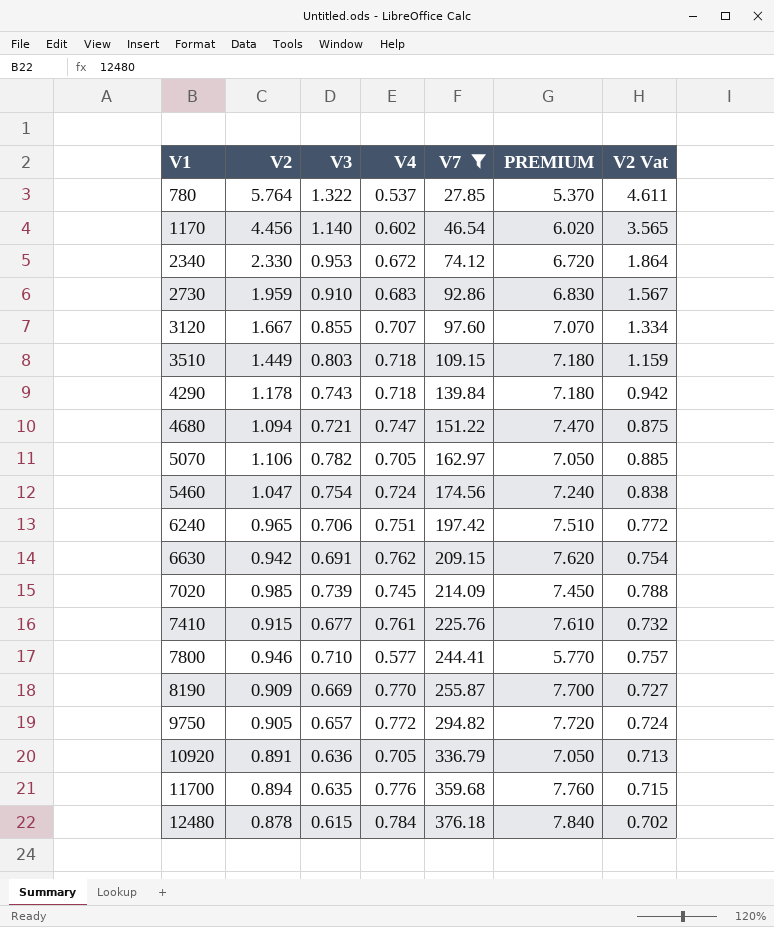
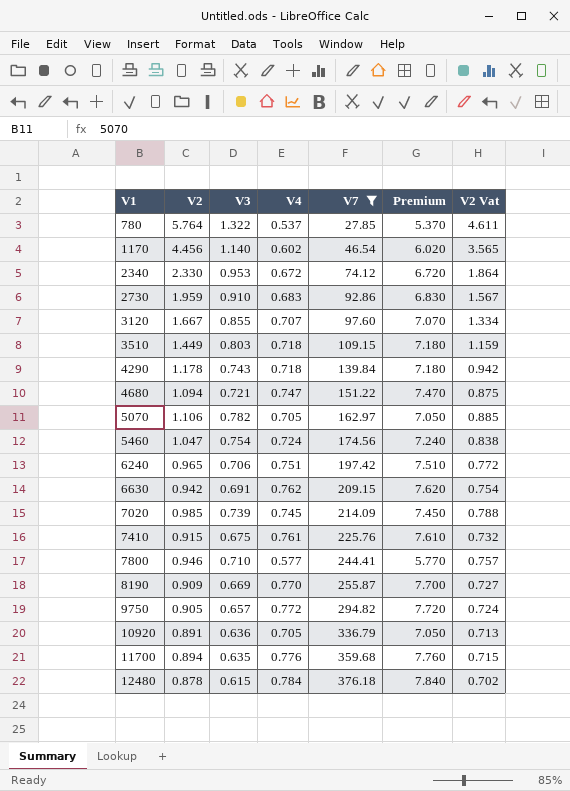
column name: PREMIUM -> Premium
7410 | V3: 0.677 -> 0.675

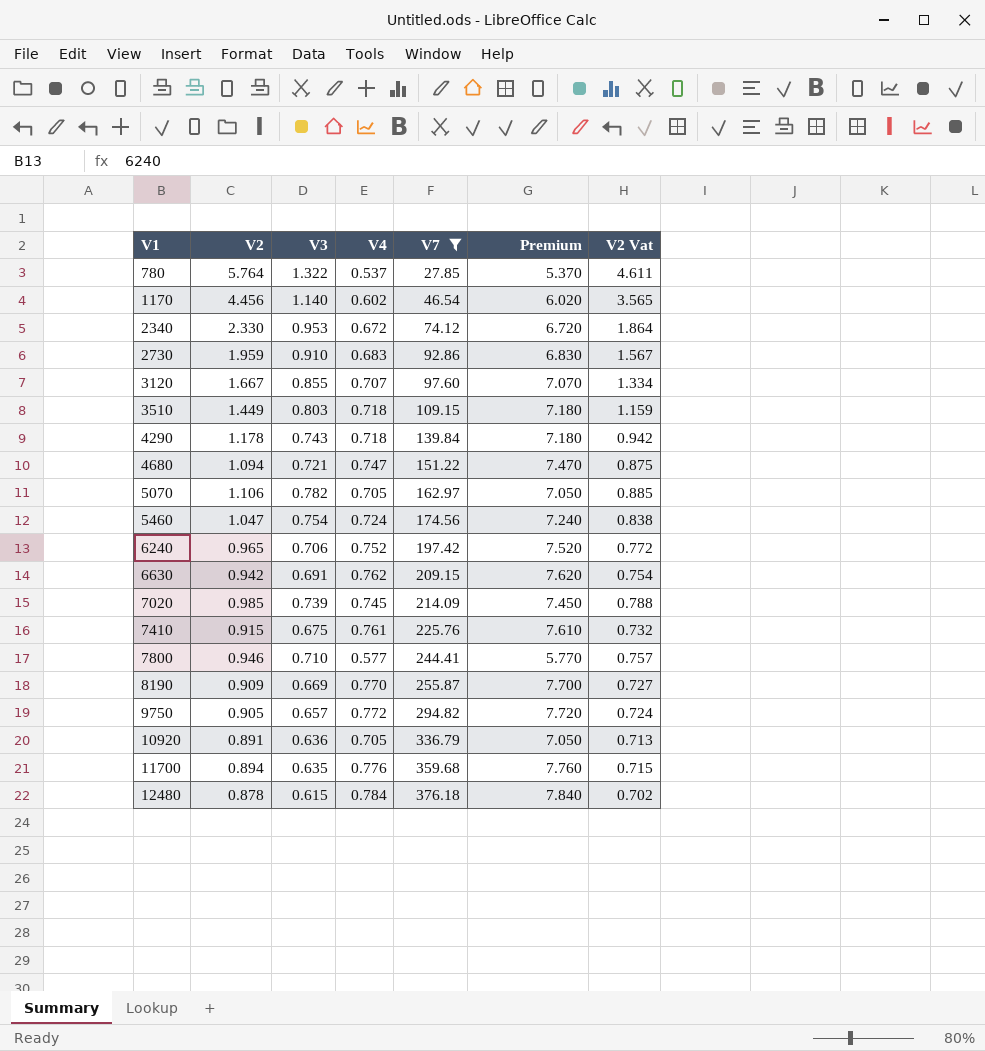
6240 | V4: 0.751 -> 0.752
6240 | Premium: 7.510 -> 7.520

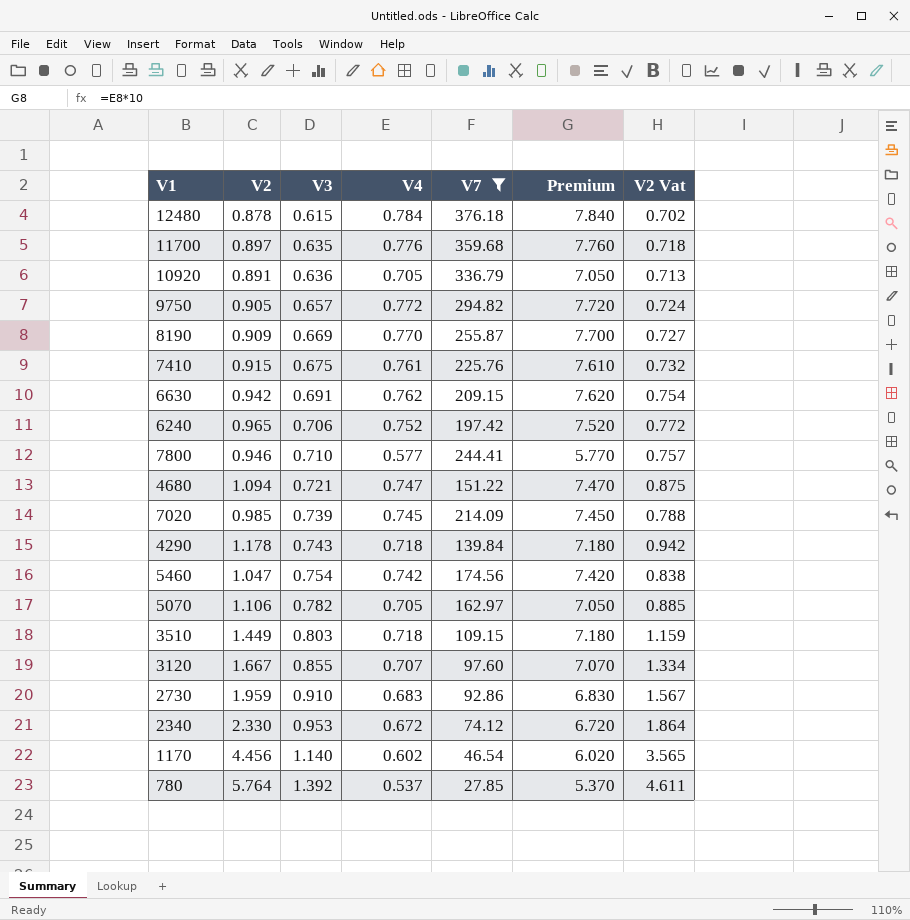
row order: V1 ascending -> V3 ascending
11700 | V2: 0.894 -> 0.897
11700 | V2 Vat: 0.715 -> 0.718
5460 | V4: 0.724 -> 0.742
5460 | Premium: 7.240 -> 7.420
780 | V3: 1.322 -> 1.392

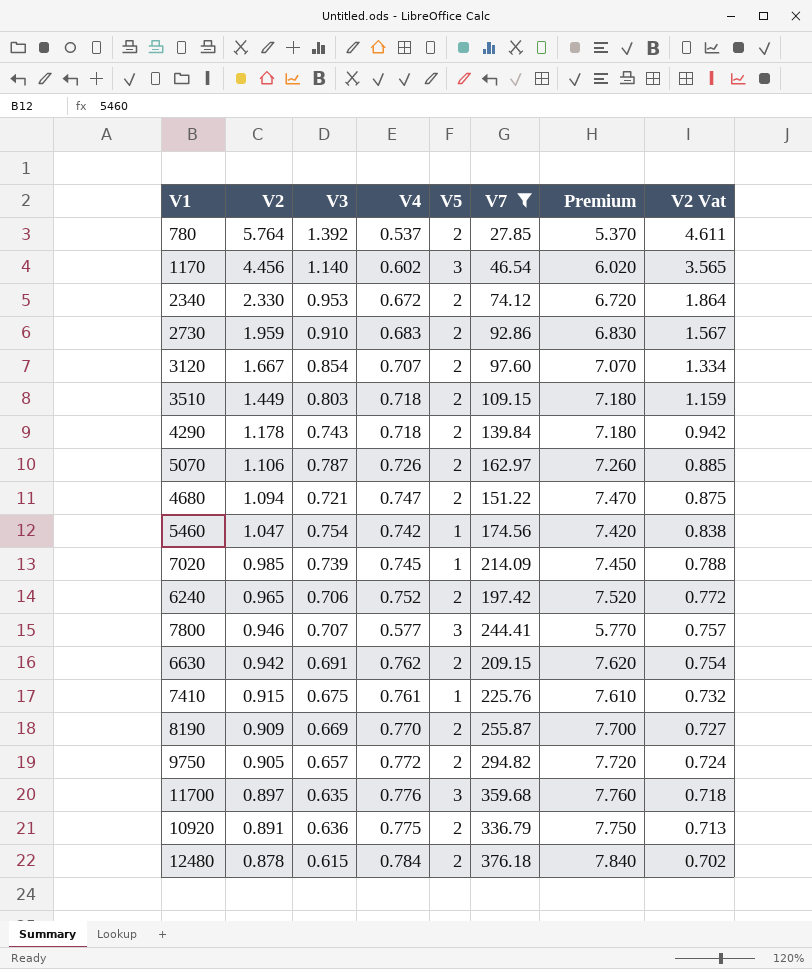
row order: V3 ascending -> V2 descending
column V5 | position: none -> 5
3120 | V3: 0.855 -> 0.854
5070 | V3: 0.782 -> 0.787
5070 | V4: 0.705 -> 0.726
5070 | Premium: 7.050 -> 7.260
7800 | V3: 0.710 -> 0.707
10920 | V4: 0.705 -> 0.775
10920 | Premium: 7.050 -> 7.750

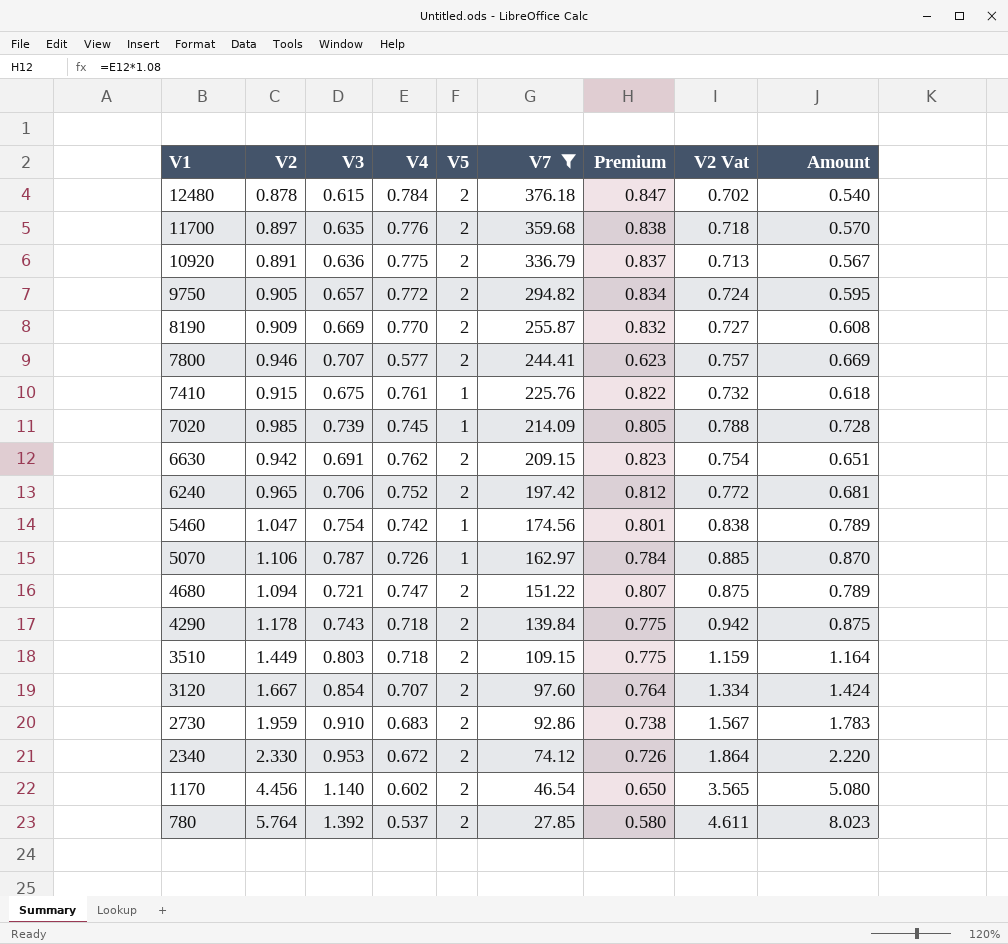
row order: V2 descending -> V1 descending
column Premium | formula: [V4] * 10 -> [V4] * 1.08
column Amount | formula: none -> [V2] * [V3]
11700 | V5: 3 -> 2
7800 | V5: 3 -> 2
5070 | V5: 2 -> 1
1170 | V5: 3 -> 2

